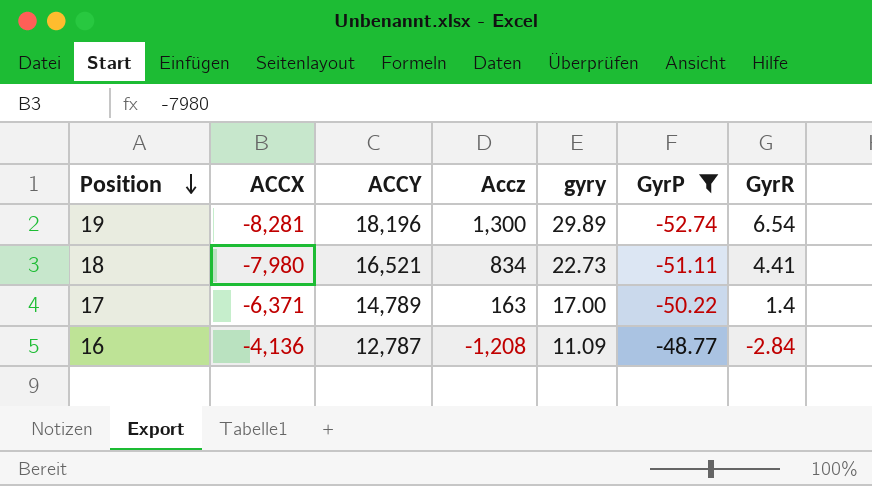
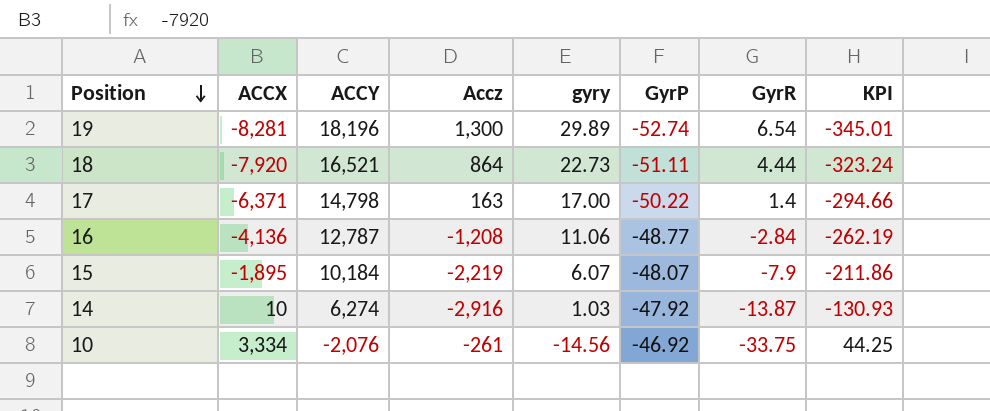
filter: GyrP <= -48.77 -> none
column KPI | formula: none -> [ACCY] / [GyrP]
18 | ACCX: -7,980 -> -7,920
18 | Accz: 834 -> 864
18 | GyrR: 4.41 -> 4.44
17 | ACCY: 14,789 -> 14,798
16 | gyry: 11.09 -> 11.06

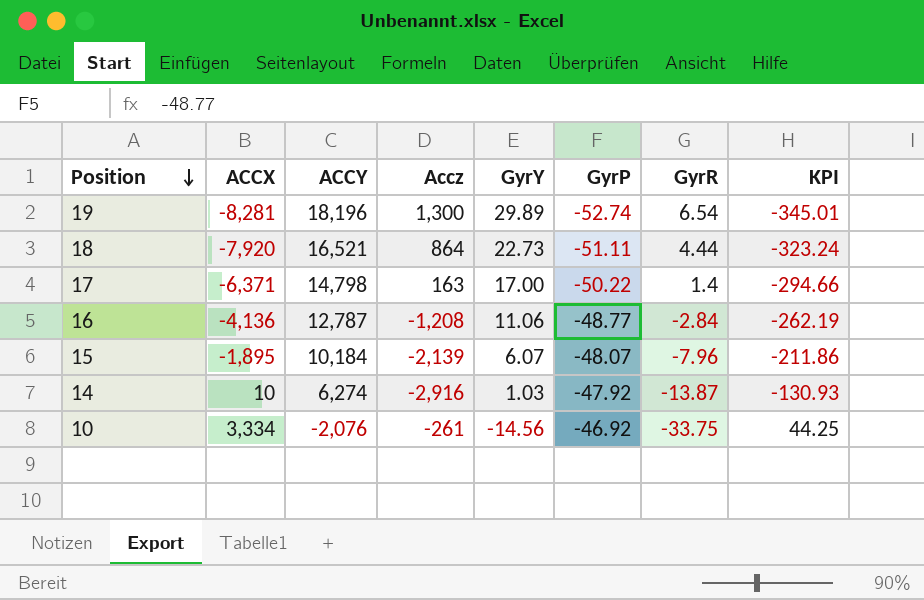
column name: gyry -> GyrY
15 | Accz: -2,219 -> -2,139
15 | GyrR: -7.9 -> -7.96

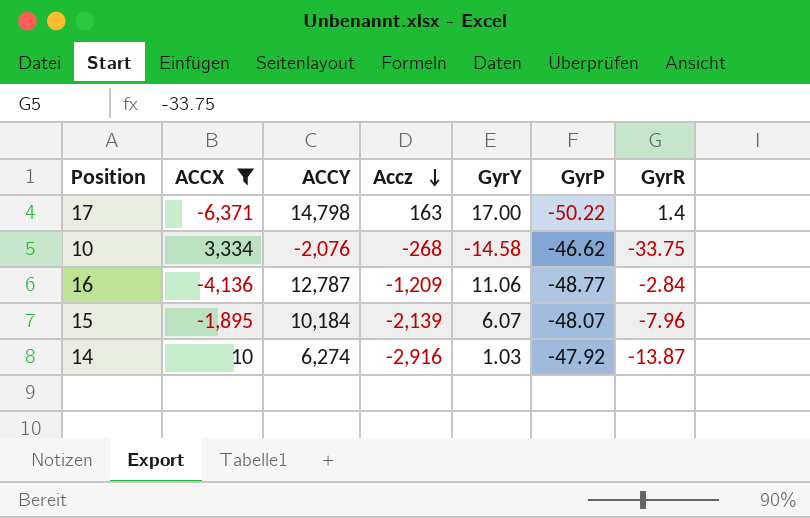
filter: none -> ACCX >= -6,371
row order: Position descending -> Accz descending
column KPI | formula: [ACCY] / [GyrP] -> none
10 | Accz: -261 -> -268
10 | GyrY: -14.56 -> -14.58
10 | GyrP: -46.92 -> -46.62
16 | Accz: -1,208 -> -1,209

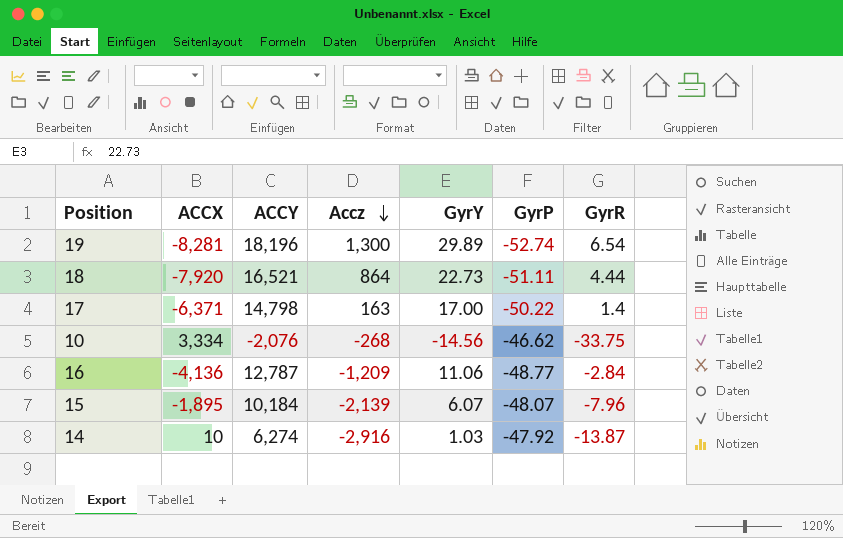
filter: ACCX >= -6,371 -> none
10 | GyrY: -14.58 -> -14.56

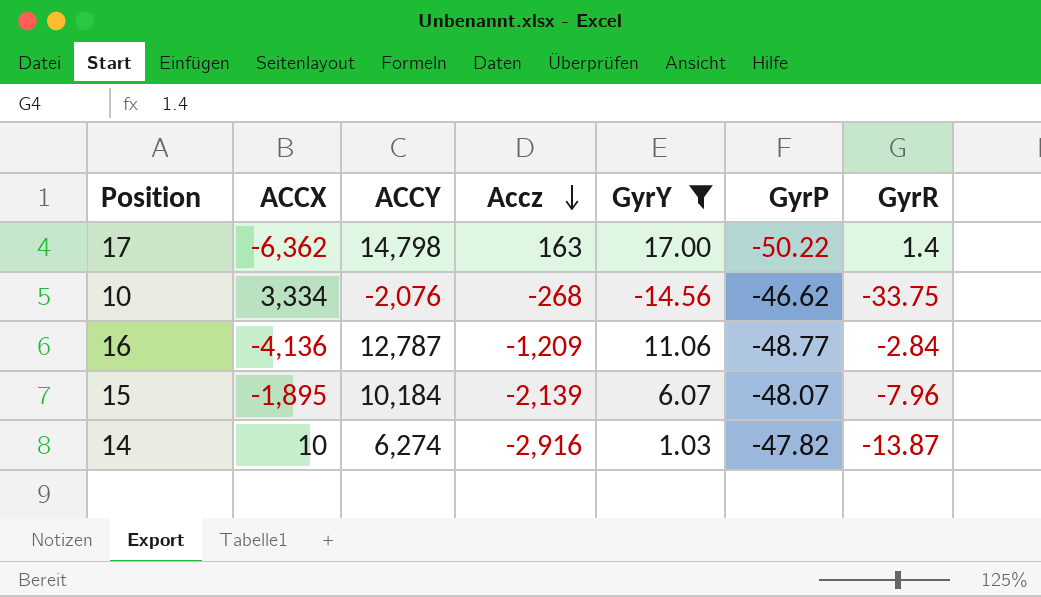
filter: none -> GyrY <= 17.00
17 | ACCX: -6,371 -> -6,362
14 | GyrP: -47.92 -> -47.82

